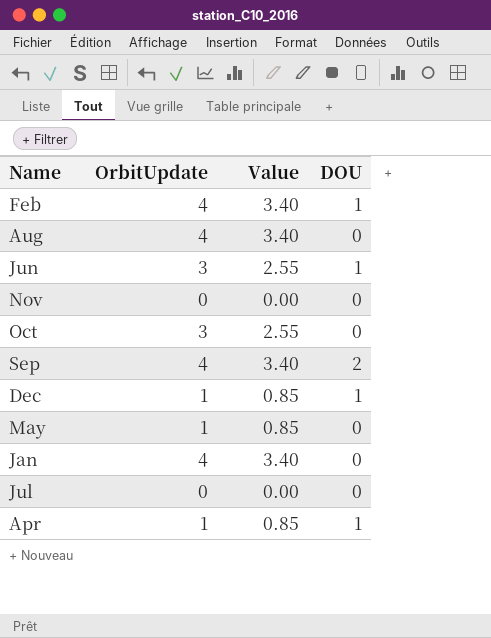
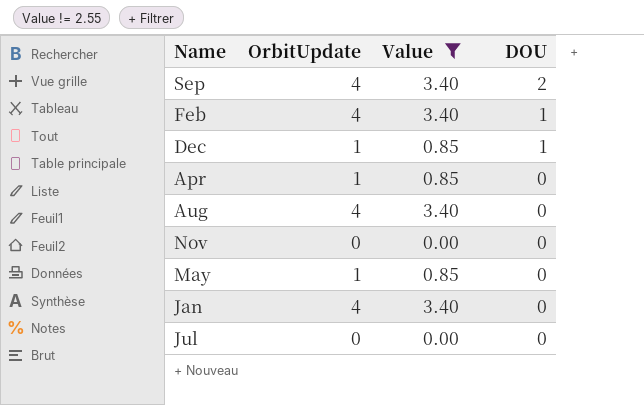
filter: none -> Value != 2.55
row order: none -> DOU descending
Apr | DOU: 1 -> 0

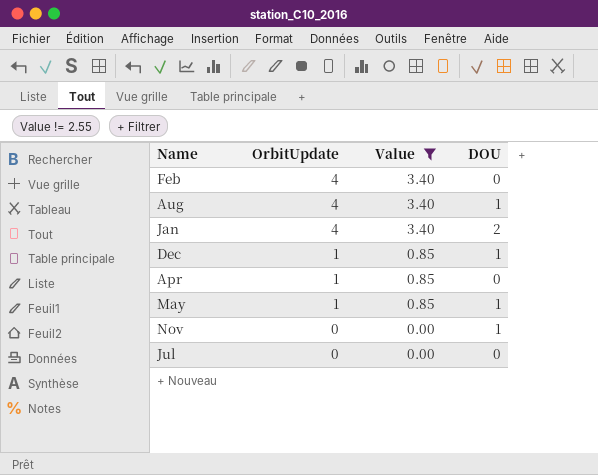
row order: DOU descending -> OrbitUpdate descending
row Sep: 4 | 3.40 | 2 -> none
Feb | DOU: 1 -> 0
Aug | DOU: 0 -> 1
Jan | DOU: 0 -> 2
May | DOU: 0 -> 1
Nov | DOU: 0 -> 1

